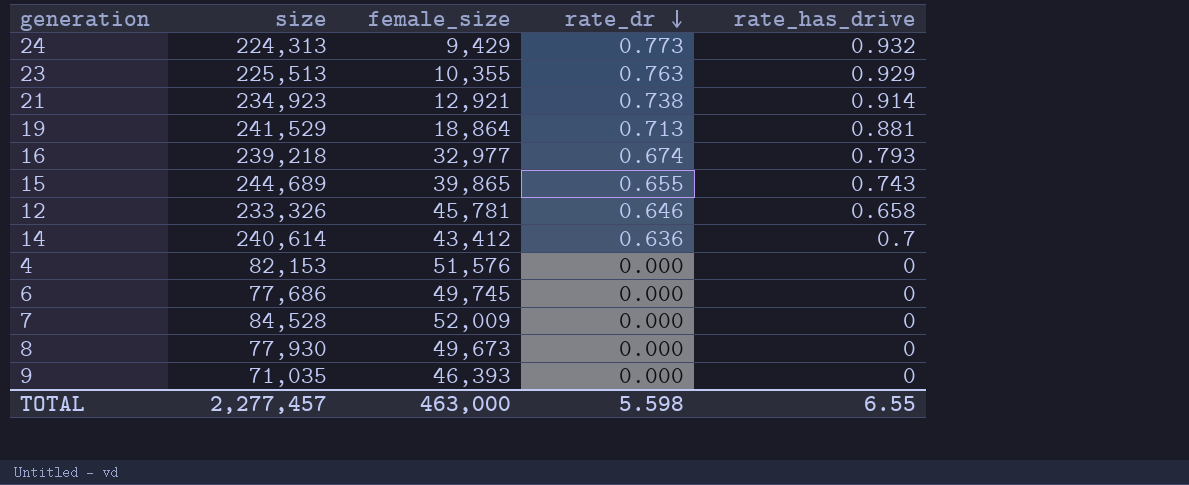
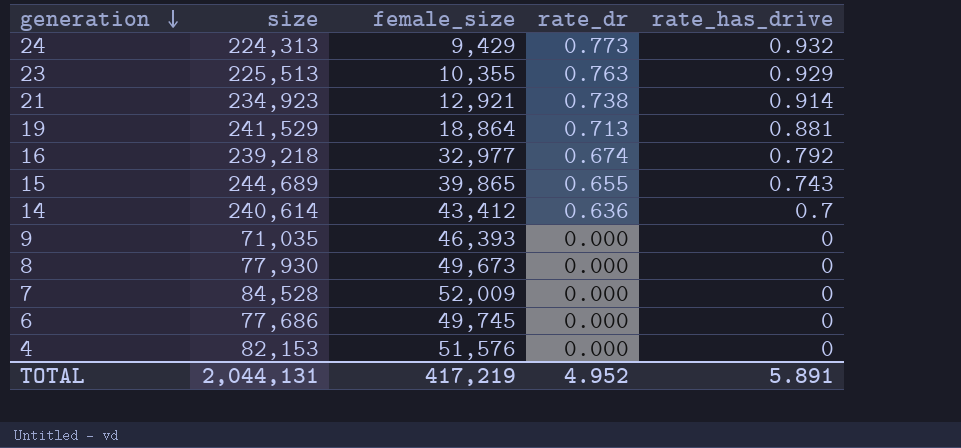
row order: rate_dr descending -> generation descending
row 12: 233,326 | 45,781 | 0.646 | 0.658 -> none
16 | rate_has_drive: 0.793 -> 0.792
TOTAL | size: 2,277,457 -> 2,044,131
TOTAL | female_size: 463,000 -> 417,219
TOTAL | rate_dr: 5.598 -> 4.952
TOTAL | rate_has_drive: 6.55 -> 5.891

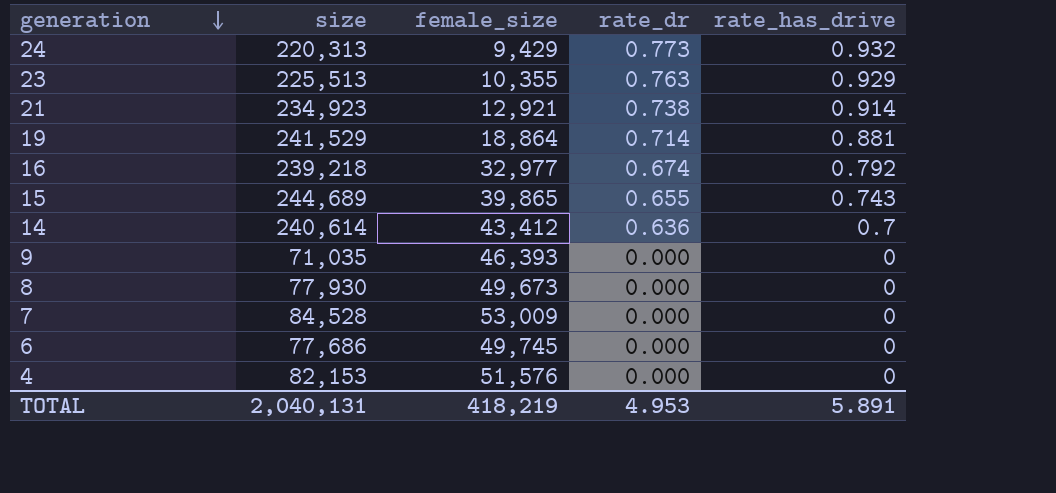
24 | size: 224,313 -> 220,313
19 | rate_dr: 0.713 -> 0.714
7 | female_size: 52,009 -> 53,009
TOTAL | size: 2,044,131 -> 2,040,131
TOTAL | female_size: 417,219 -> 418,219
TOTAL | rate_dr: 4.952 -> 4.953

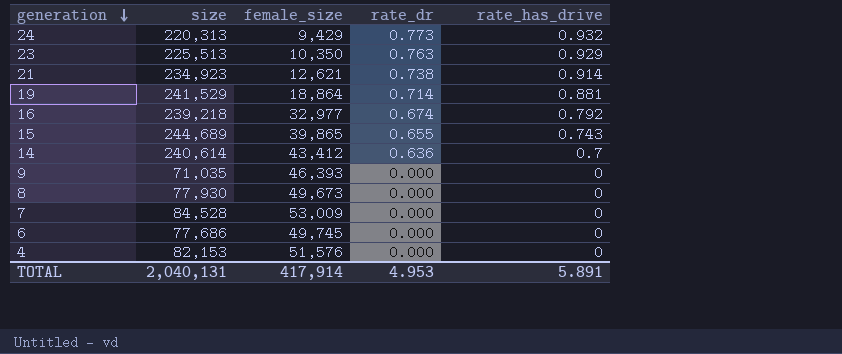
23 | female_size: 10,355 -> 10,350
21 | female_size: 12,921 -> 12,621
TOTAL | female_size: 418,219 -> 417,914

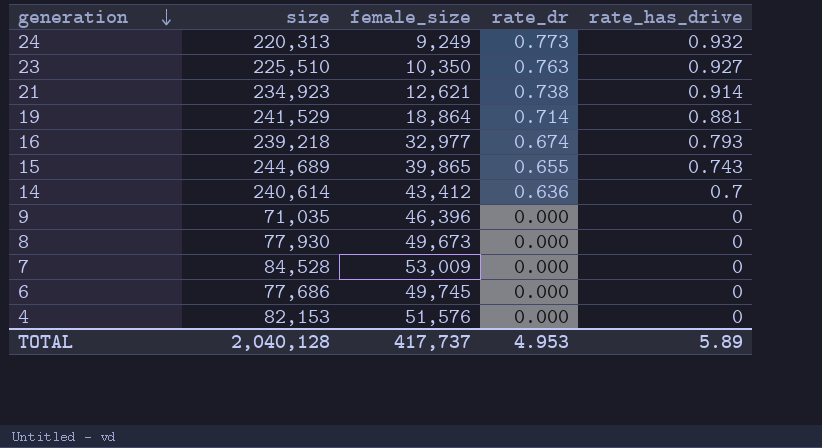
24 | female_size: 9,429 -> 9,249
23 | size: 225,513 -> 225,510
23 | rate_has_drive: 0.929 -> 0.927
16 | rate_has_drive: 0.792 -> 0.793
9 | female_size: 46,393 -> 46,396
TOTAL | size: 2,040,131 -> 2,040,128
TOTAL | female_size: 417,914 -> 417,737
TOTAL | rate_has_drive: 5.891 -> 5.89

